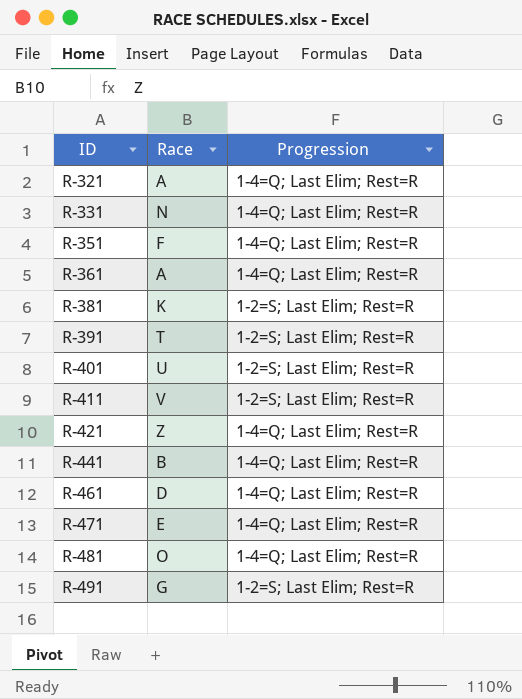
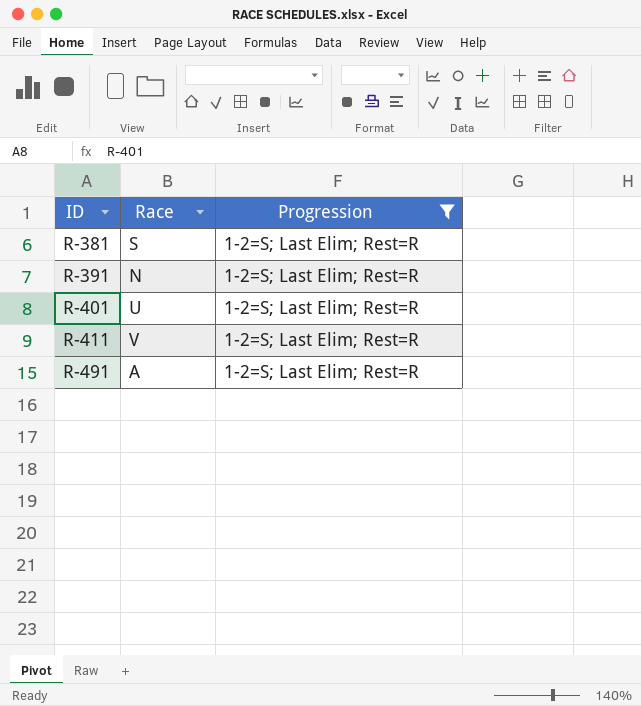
filter: none -> Progression = 1-2=S; Last Elim; Rest=R
R-381 | Race: K -> S
R-391 | Race: T -> N
R-491 | Race: G -> A

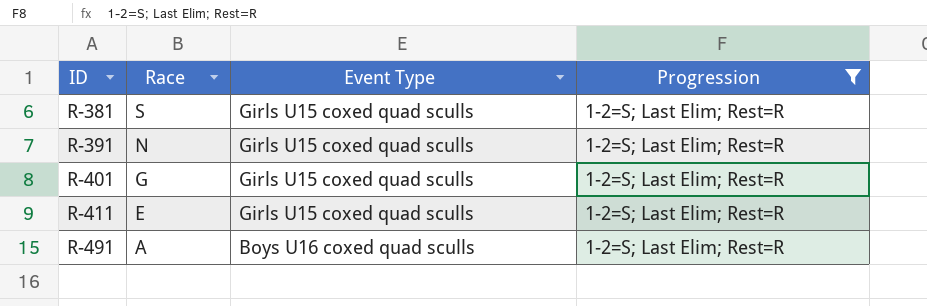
column Event Type | position: none -> 3
R-401 | Race: U -> G
R-411 | Race: V -> E

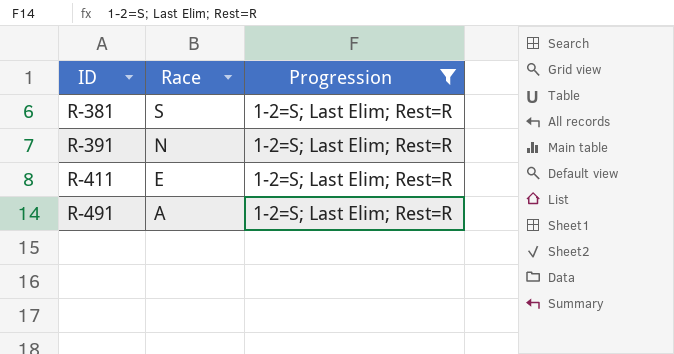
column Event Type | position: 3 -> none
row R-401: G | Girls U15 coxed quad sculls | 1-2=S; Last Elim; Rest=R -> none

